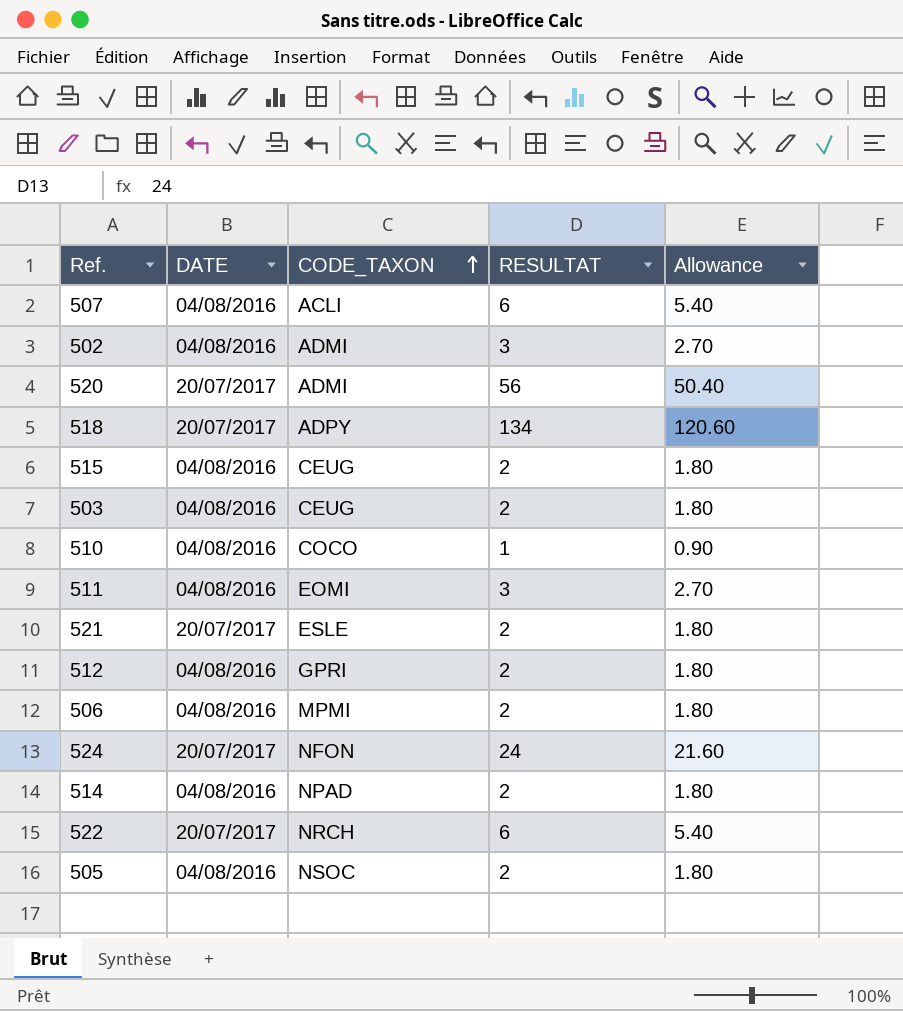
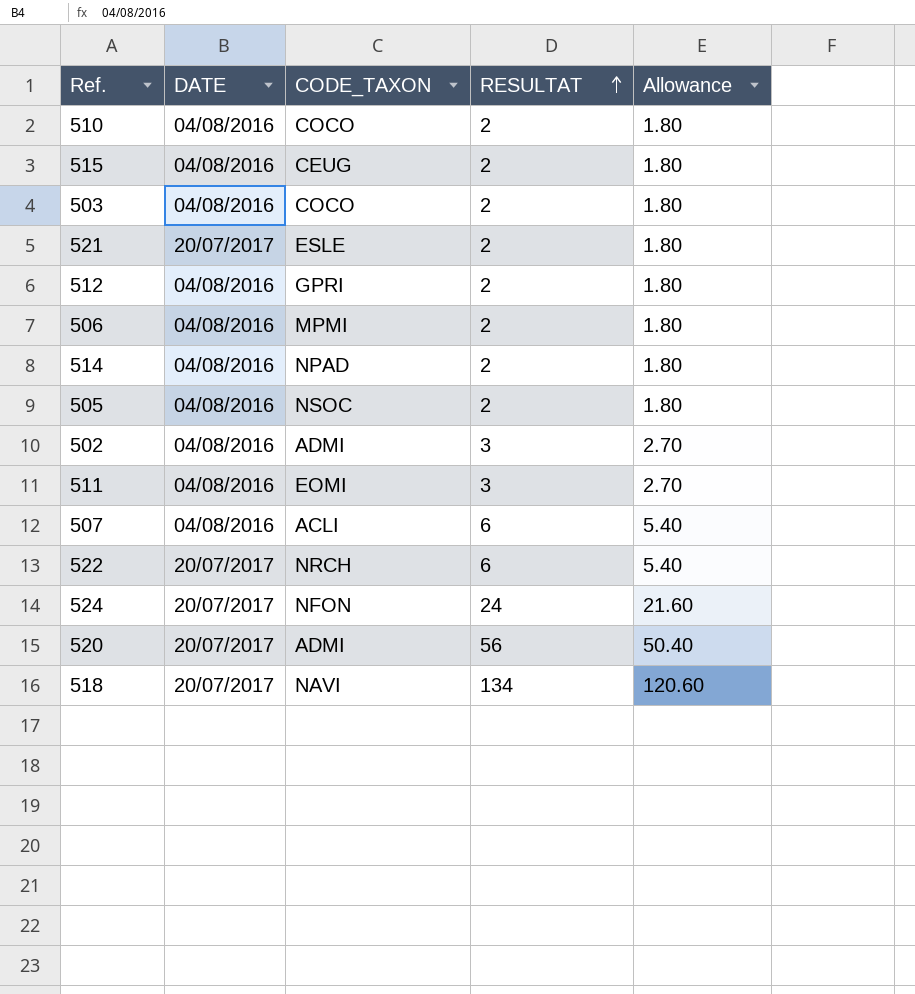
row order: CODE_TAXON ascending -> RESULTAT ascending
510 | RESULTAT: 1 -> 2
510 | Allowance: 0.90 -> 1.80
503 | CODE_TAXON: CEUG -> COCO
518 | CODE_TAXON: ADPY -> NAVI

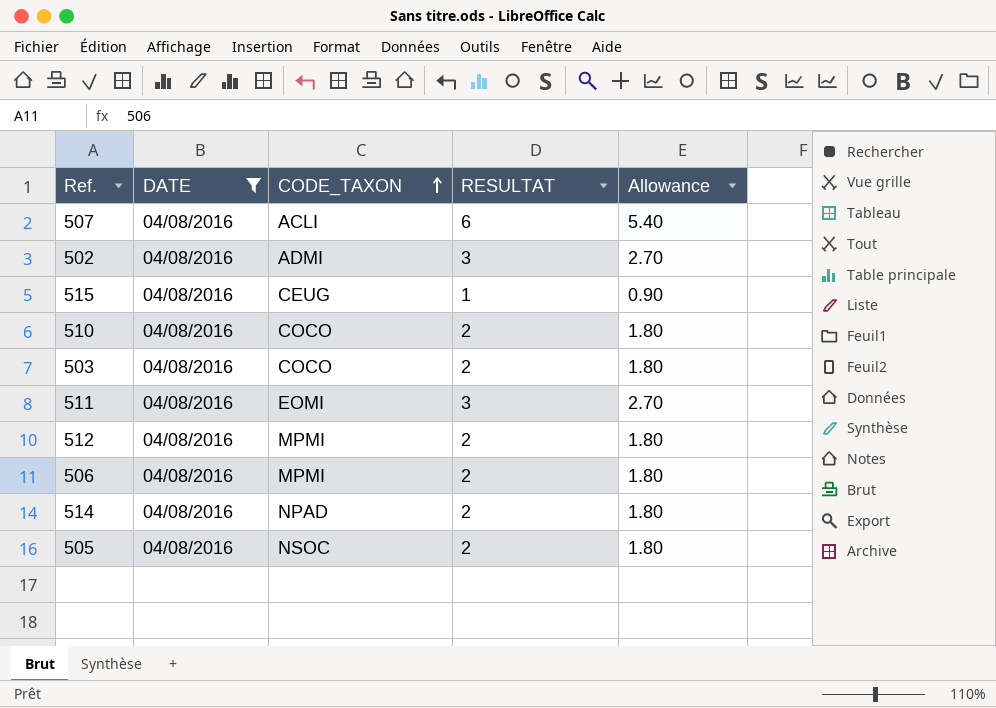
filter: none -> DATE = 04/08/2016
row order: RESULTAT ascending -> CODE_TAXON ascending
515 | RESULTAT: 2 -> 1
515 | Allowance: 1.80 -> 0.90
512 | CODE_TAXON: GPRI -> MPMI

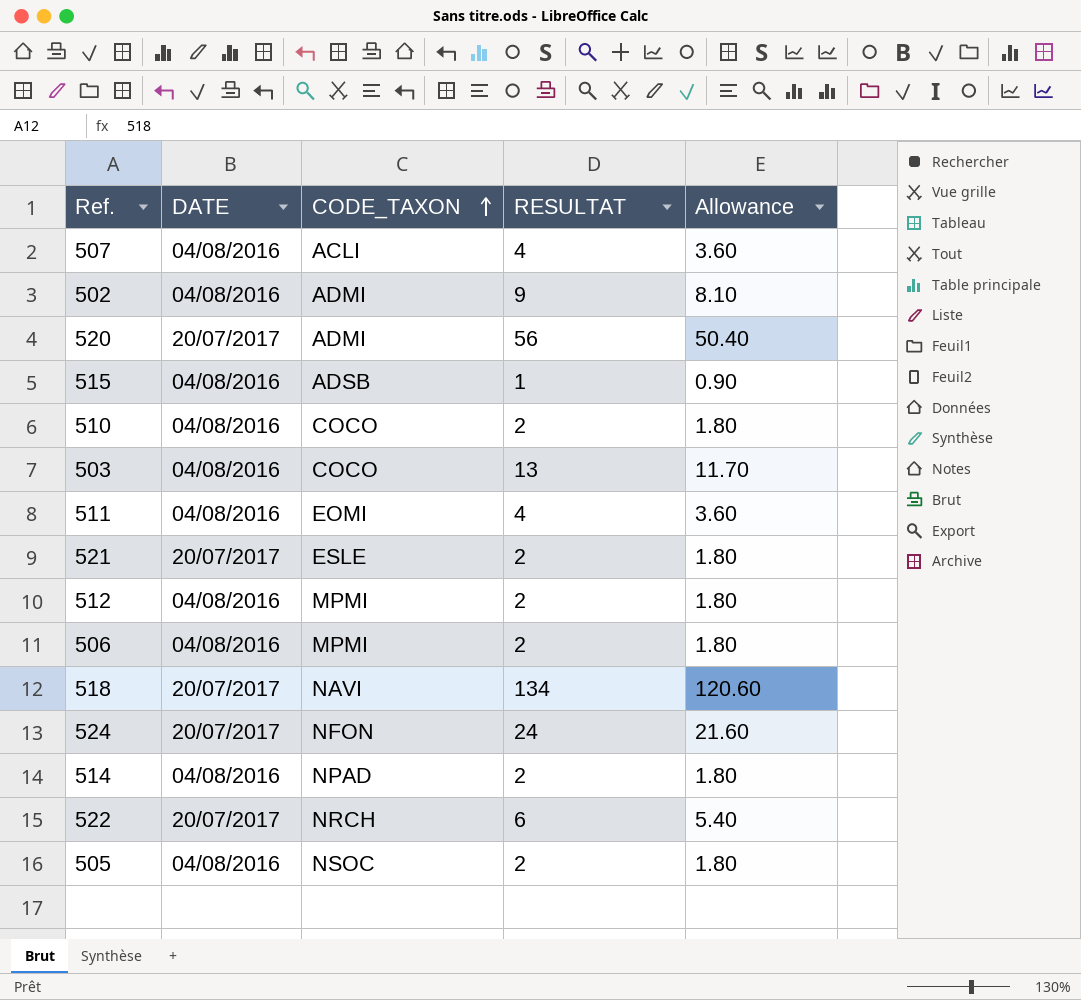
filter: DATE = 04/08/2016 -> none
507 | RESULTAT: 6 -> 4
507 | Allowance: 5.40 -> 3.60
502 | RESULTAT: 3 -> 9
502 | Allowance: 2.70 -> 8.10
515 | CODE_TAXON: CEUG -> ADSB
503 | RESULTAT: 2 -> 13
503 | Allowance: 1.80 -> 11.70
511 | RESULTAT: 3 -> 4
511 | Allowance: 2.70 -> 3.60

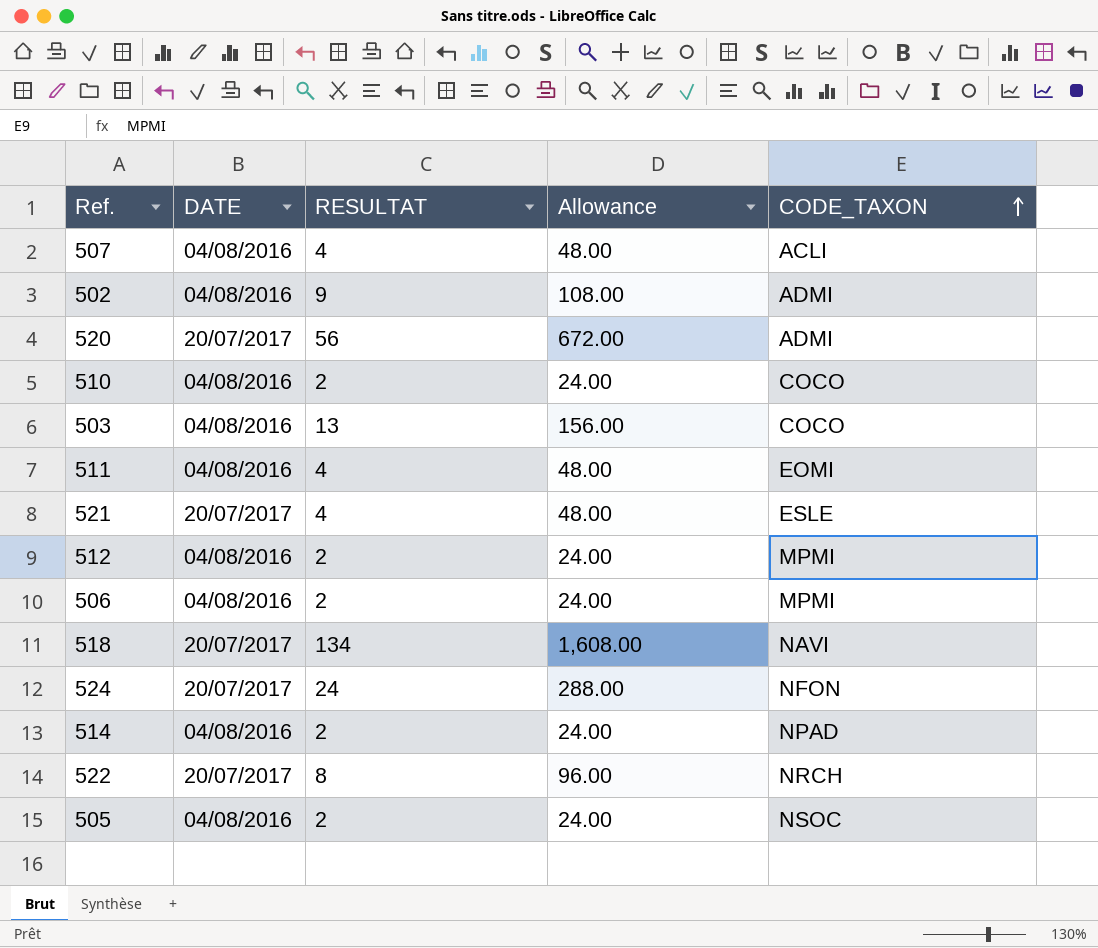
column Allowance | formula: [RESULTAT] * 0.9 -> [RESULTAT] * 12
column CODE_TAXON | position: 3 -> 5
row 515: 04/08/2016 | ADSB | 1 | 0.90 -> none
521 | RESULTAT: 2 -> 4
522 | RESULTAT: 6 -> 8

